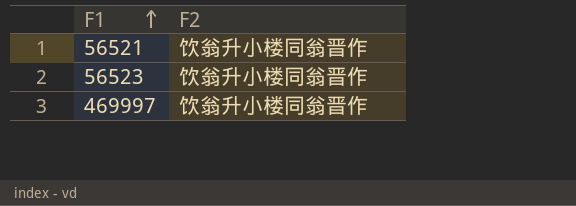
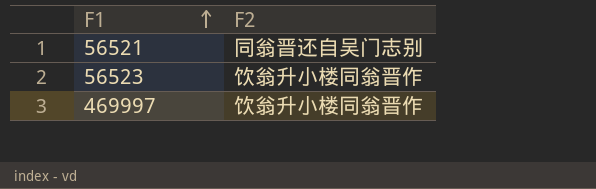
56521 | F2: 饮翁升小楼同翁晋作 -> 同翁晋还自吴门志别

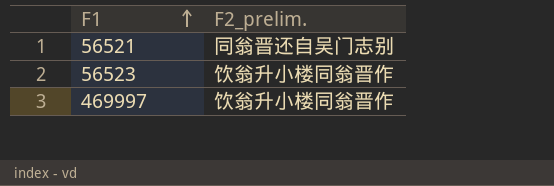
column name: F2 -> F2_prelim.

